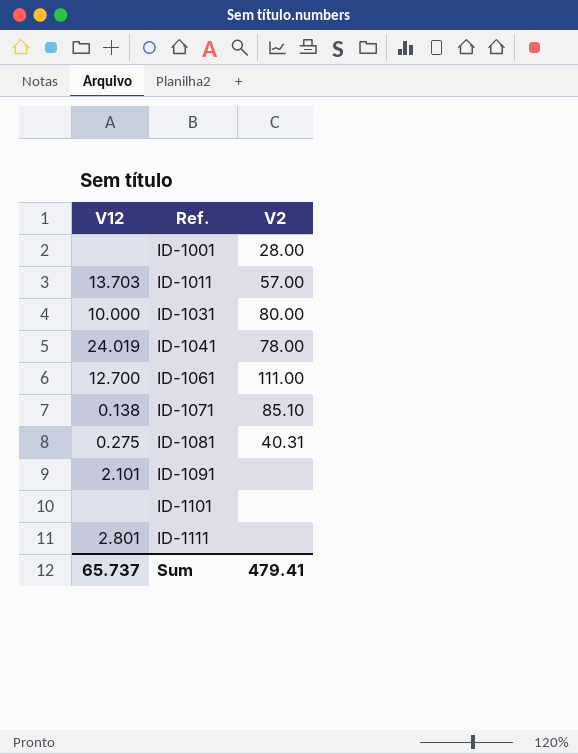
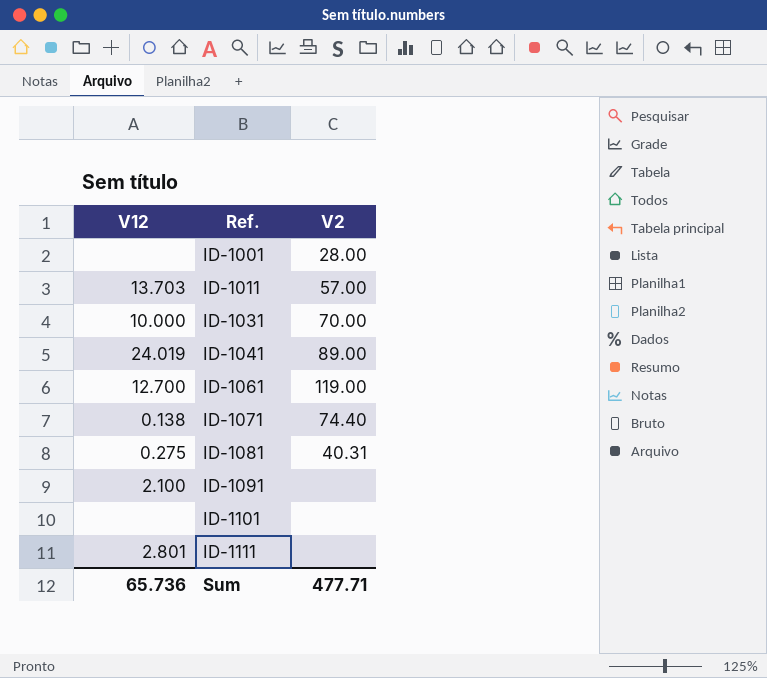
ID-1031 | V2: 80.00 -> 70.00
ID-1041 | V2: 78.00 -> 89.00
ID-1061 | V2: 111.00 -> 119.00
ID-1071 | V2: 85.10 -> 74.40
ID-1091 | V12: 2.101 -> 2.100
Sum | V12: 65.737 -> 65.736
Sum | V2: 479.41 -> 477.71

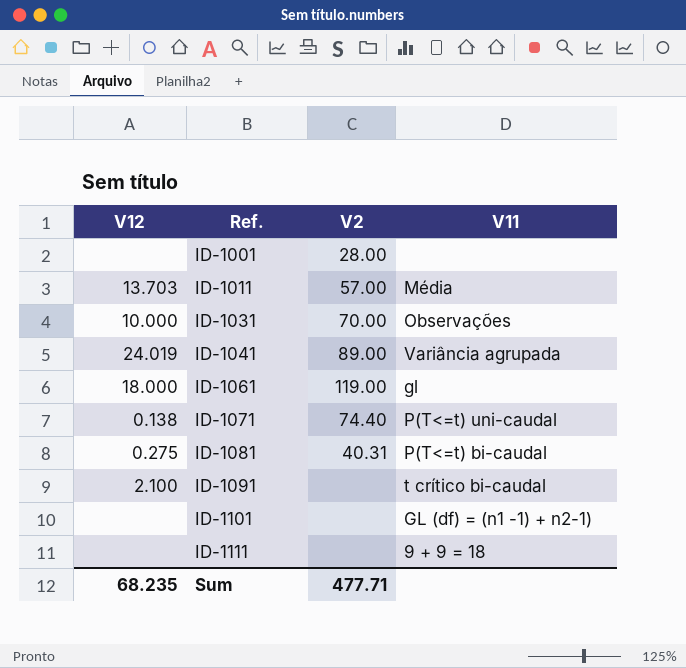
column V11 | position: none -> 4
ID-1061 | V12: 12.700 -> 18.000
ID-1111 | V12: 2.801 -> none
Sum | V12: 65.736 -> 68.235

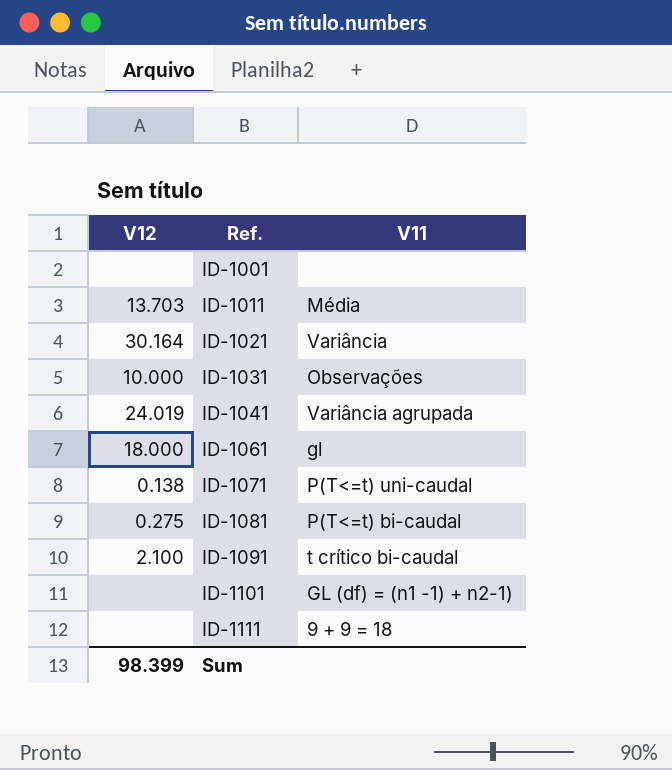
column V2 | position: 3 -> none
row ID-1021: none -> 30.164 | Variância
Sum | V12: 68.235 -> 98.399

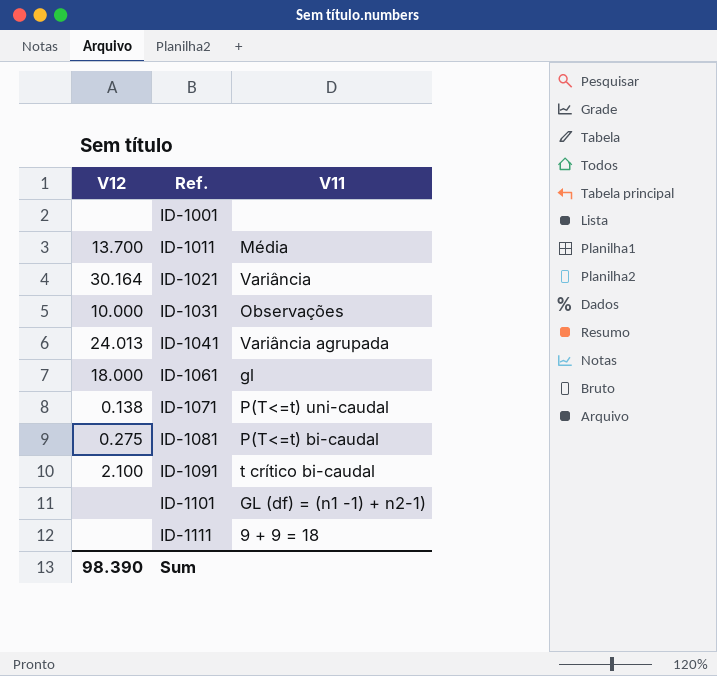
ID-1011 | V12: 13.703 -> 13.700
ID-1041 | V12: 24.019 -> 24.013
Sum | V12: 98.399 -> 98.390

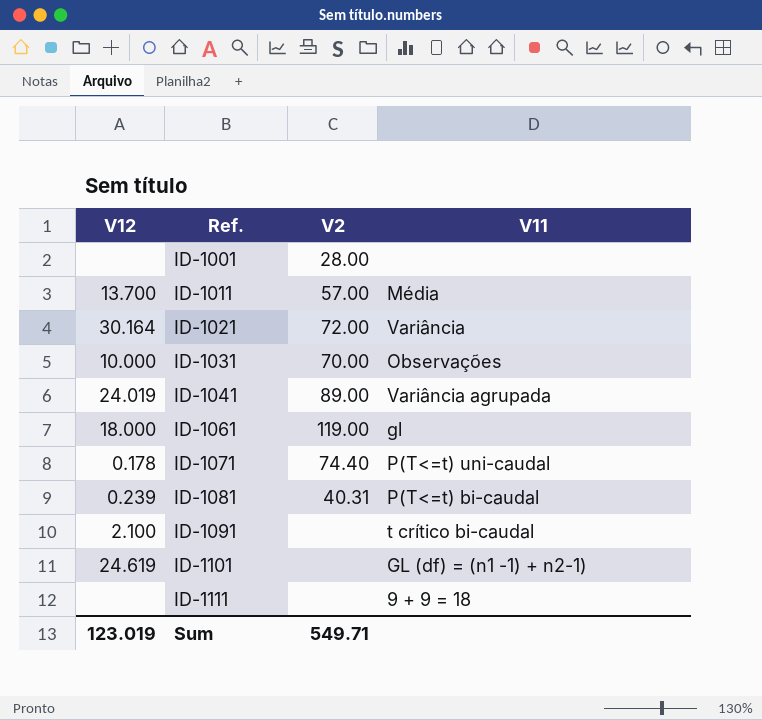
column V2 | position: none -> 3
ID-1041 | V12: 24.013 -> 24.019
ID-1071 | V12: 0.138 -> 0.178
ID-1081 | V12: 0.275 -> 0.239
ID-1101 | V12: none -> 24.619
Sum | V12: 98.390 -> 123.019

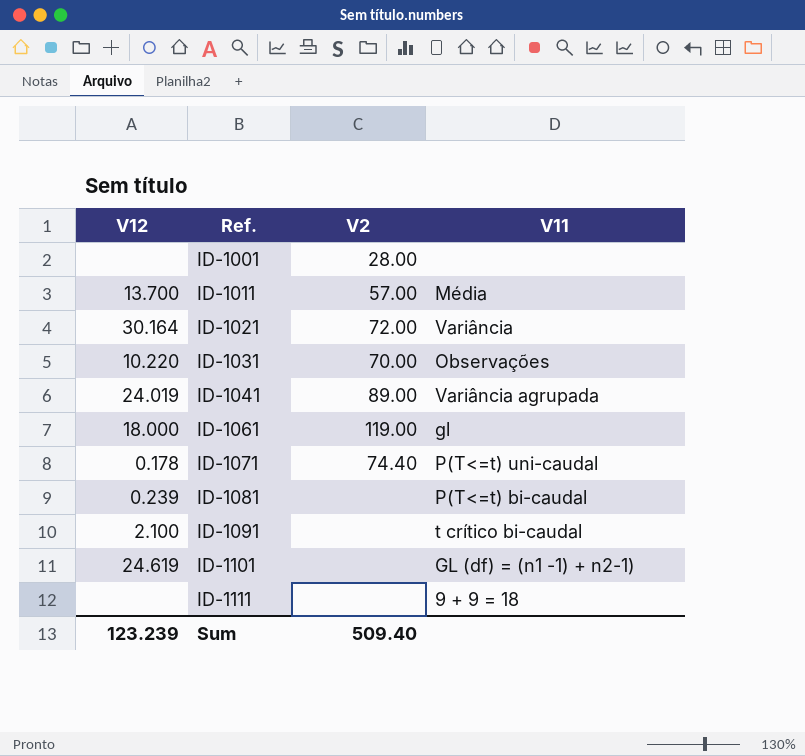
ID-1031 | V12: 10.000 -> 10.220
ID-1081 | V2: 40.31 -> none
Sum | V12: 123.019 -> 123.239
Sum | V2: 549.71 -> 509.40

